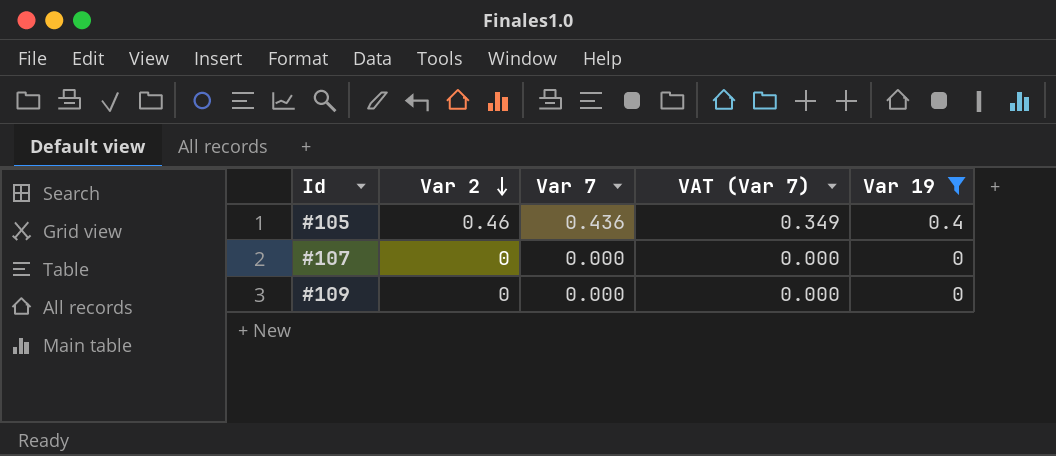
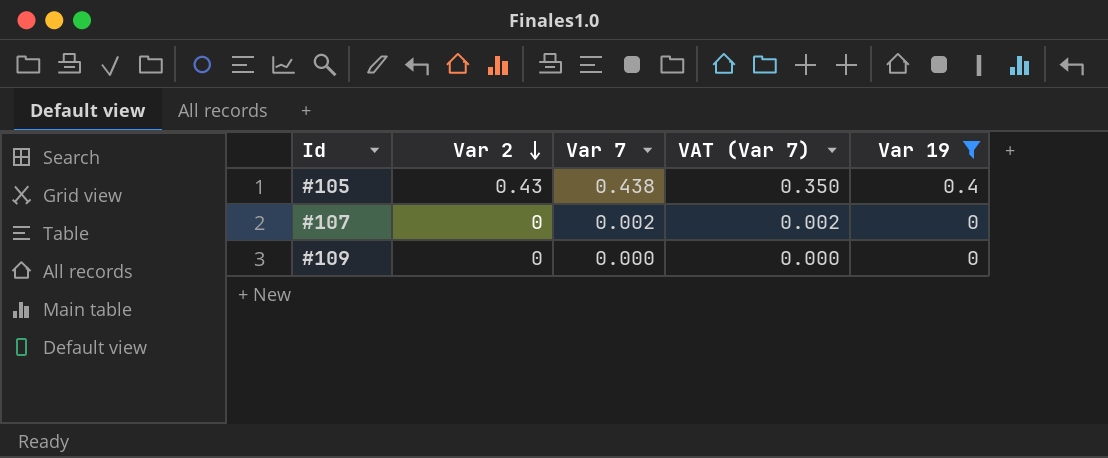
#105 | Var 2: 0.46 -> 0.43
#105 | Var 7: 0.436 -> 0.438
#105 | VAT (Var 7): 0.349 -> 0.350
#107 | Var 7: 0.000 -> 0.002
#107 | VAT (Var 7): 0.000 -> 0.002

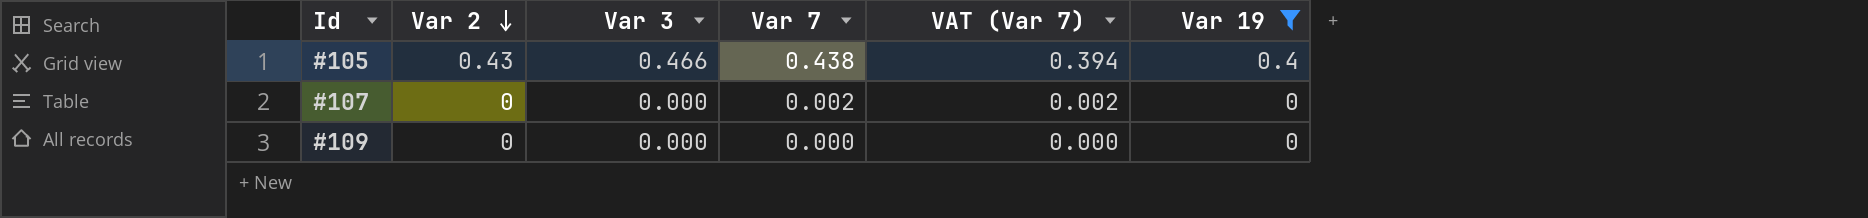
column Var 3 | position: none -> 3
column VAT (Var 7) | formula: [Var 7] * 0.8 -> [Var 7] * 0.9

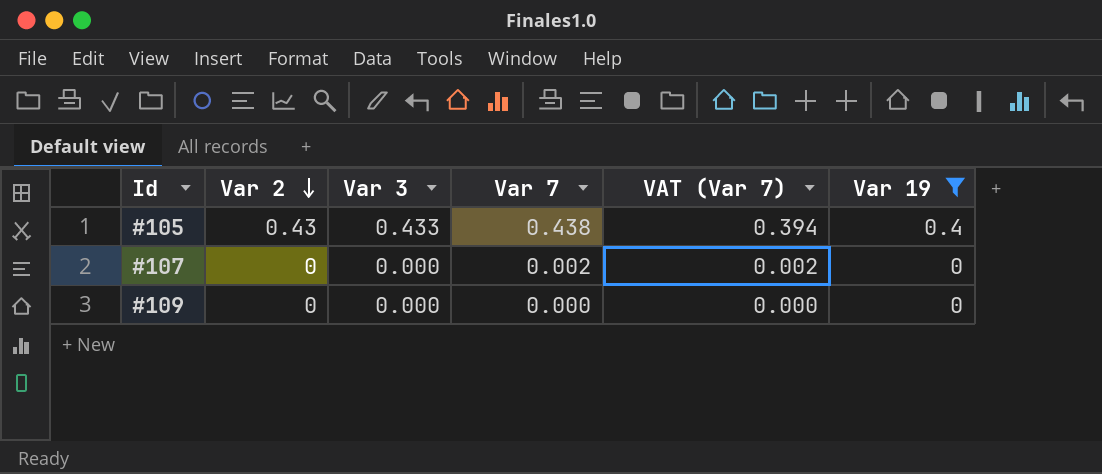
#105 | Var 3: 0.466 -> 0.433

